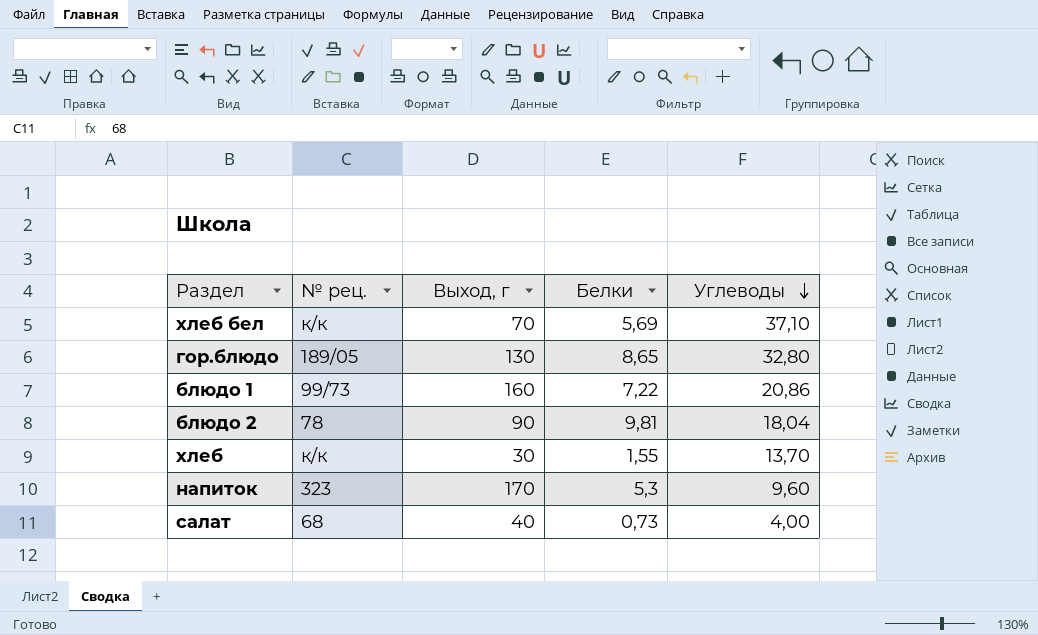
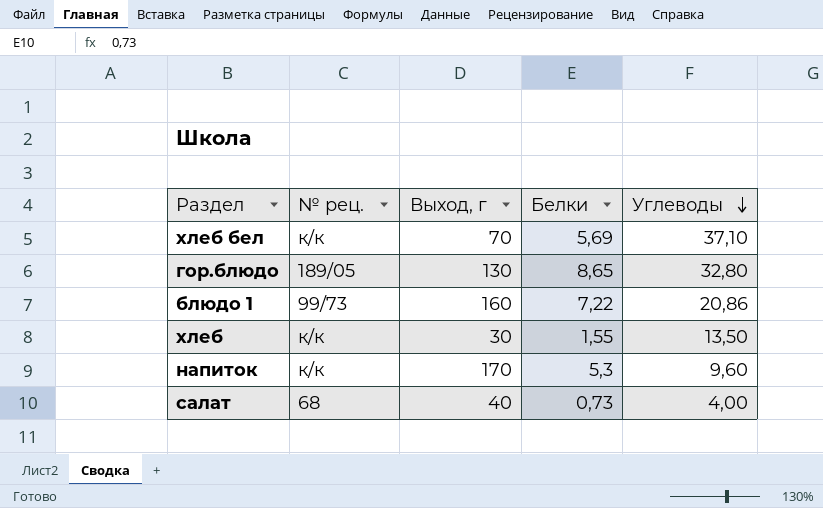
row блюдо 2: 78 | 90 | 9,81 | 18,04 -> none
хлеб | Углеводы: 13,70 -> 13,50
напиток | № рец.: 323 -> к/к

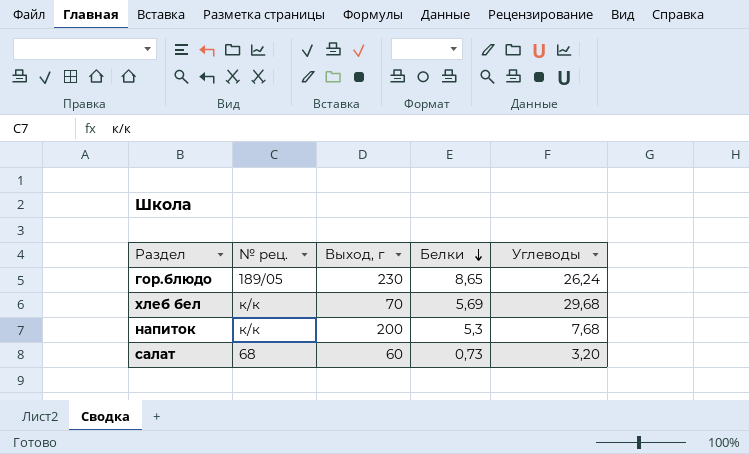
row order: Углеводы descending -> Белки descending
row блюдо 1: 99/73 | 160 | 7,22 | 20,86 -> none
row хлеб: к/к | 30 | 1,55 | 13,50 -> none
гор.блюдо | Выход, г: 130 -> 230
гор.блюдо | Углеводы: 32,80 -> 26,24
хлеб бел | Углеводы: 37,10 -> 29,68
напиток | Выход, г: 170 -> 200
напиток | Углеводы: 9,60 -> 7,68
салат | Выход, г: 40 -> 60
салат | Углеводы: 4,00 -> 3,20

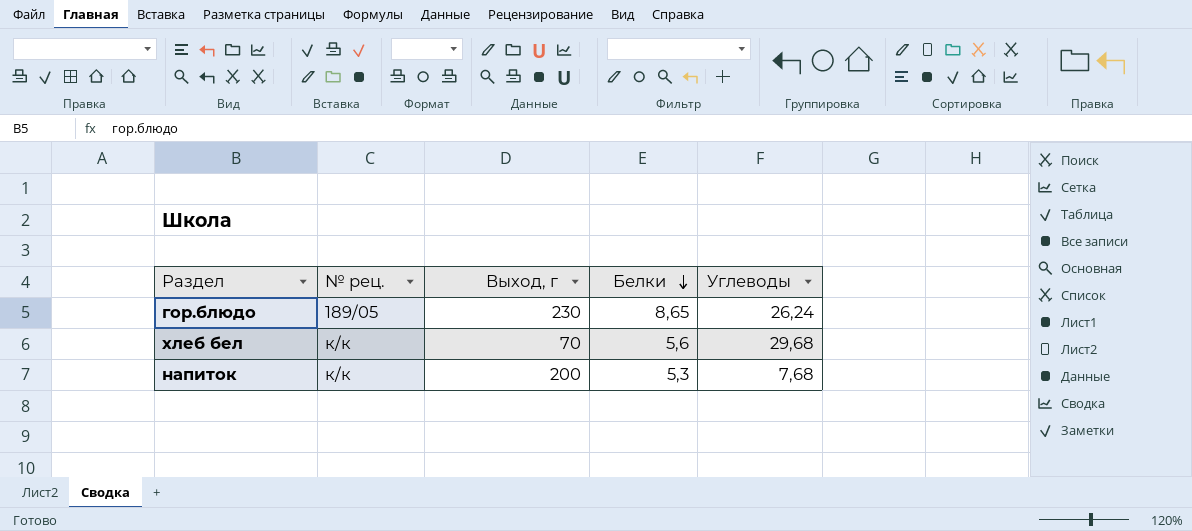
row салат: 68 | 60 | 0,73 | 3,20 -> none
хлеб бел | Белки: 5,69 -> 5,6

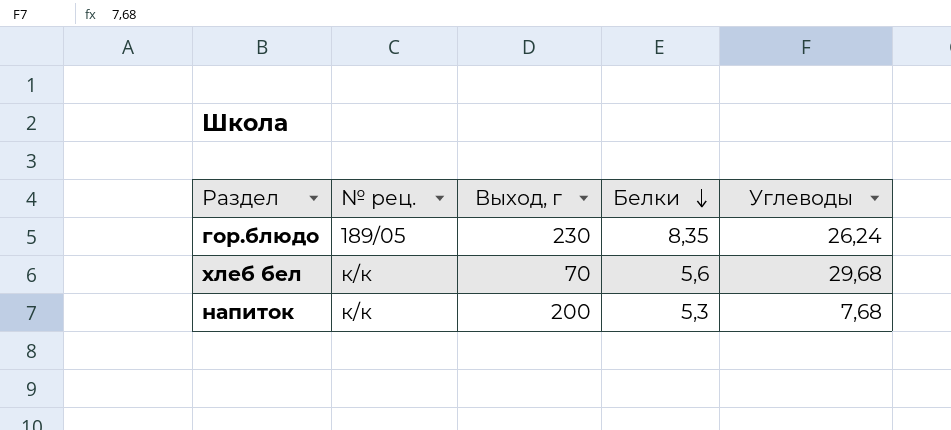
гор.блюдо | Белки: 8,65 -> 8,35

